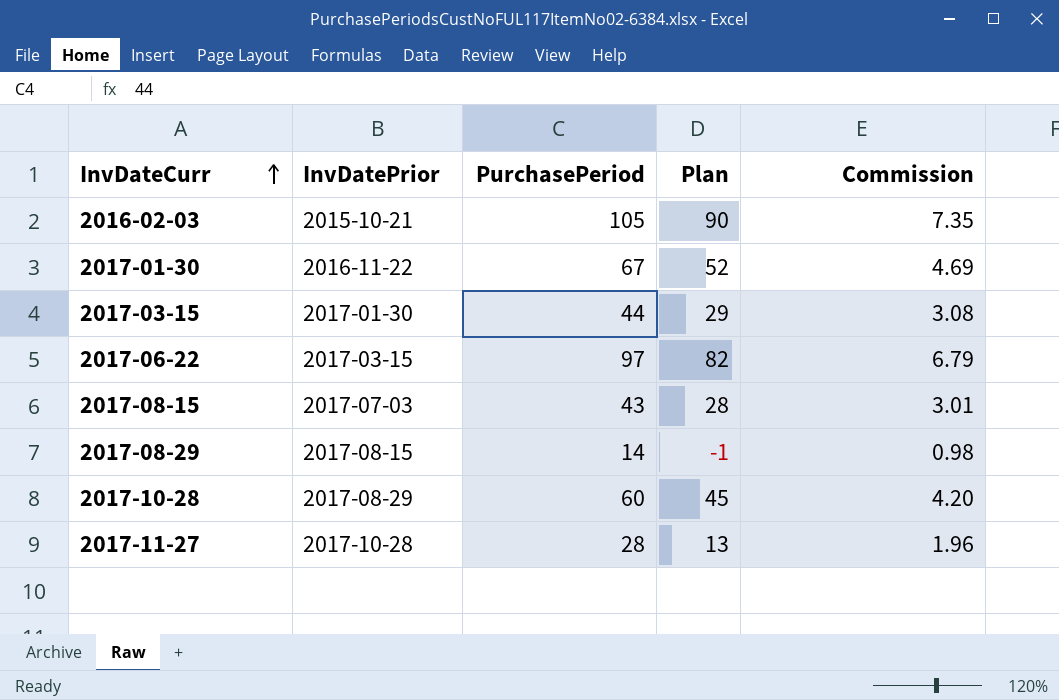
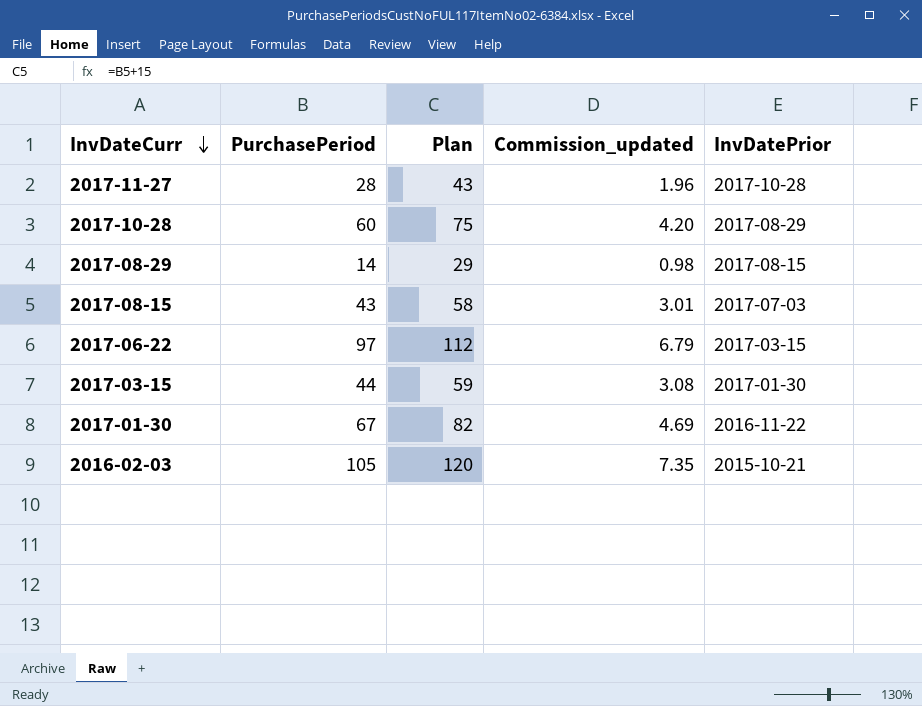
row order: InvDateCurr ascending -> InvDateCurr descending
column Plan | formula: [PurchasePeriod] - 15 -> [PurchasePeriod] + 15
column name: Commission -> Commission_updated
column InvDatePrior | position: 2 -> 5

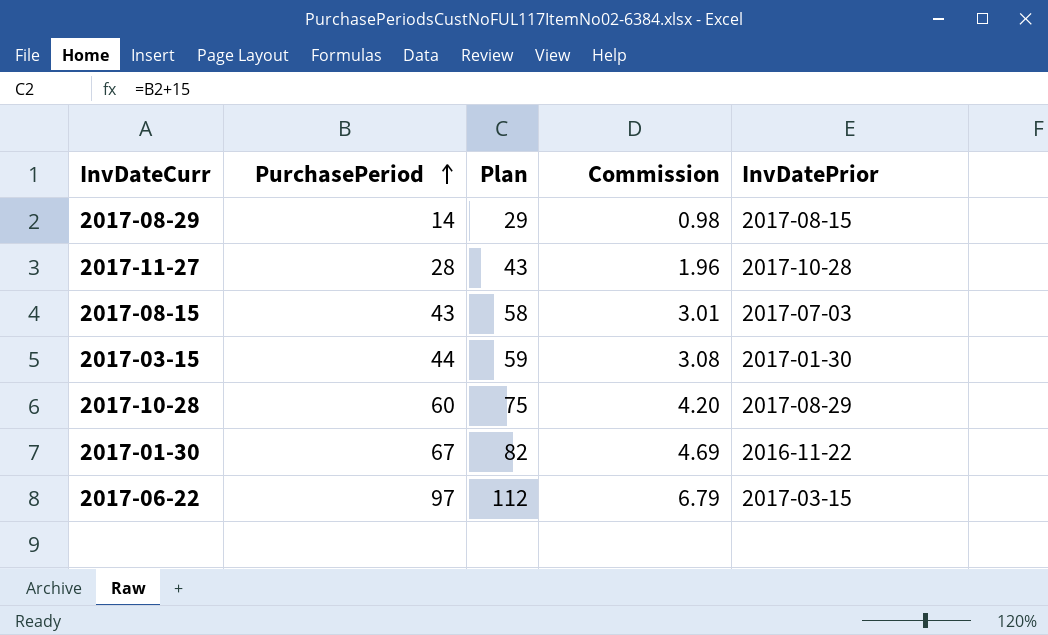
row order: InvDateCurr descending -> PurchasePeriod ascending
column name: Commission_updated -> Commission
row 2016-02-03: 105 | 120 | 7.35 | 2015-10-21 -> none

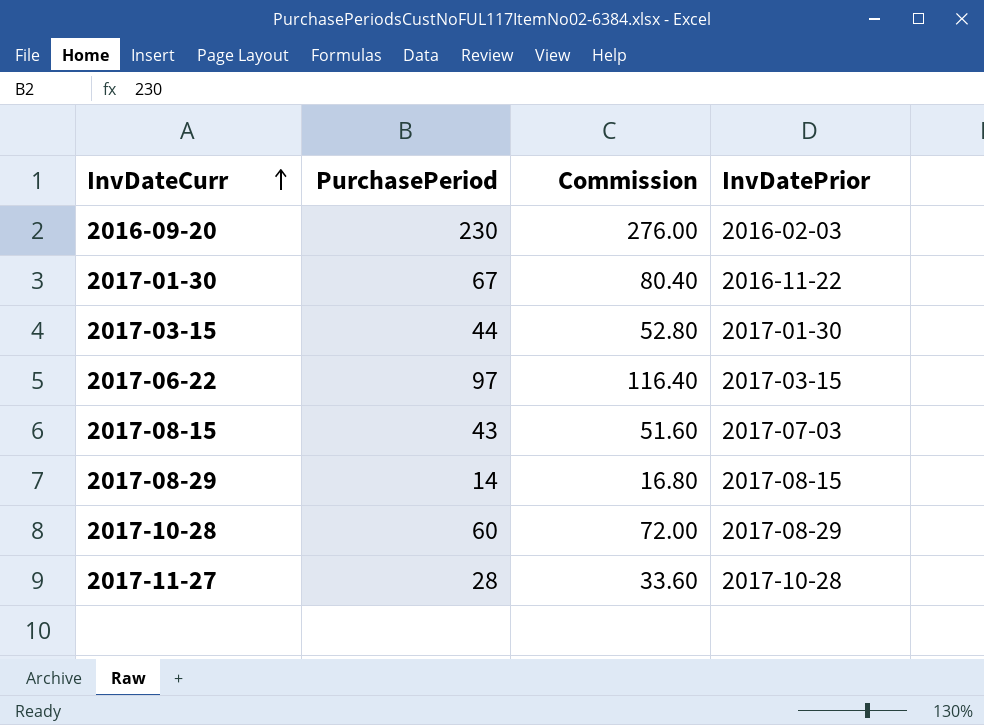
row order: PurchasePeriod ascending -> InvDateCurr ascending
column Plan | formula: [PurchasePeriod] + 15 -> none
column Commission | formula: [PurchasePeriod] * 0.07 -> [PurchasePeriod] * 1.2
row 2016-09-20: none -> 230 | 276.00 | 2016-02-03

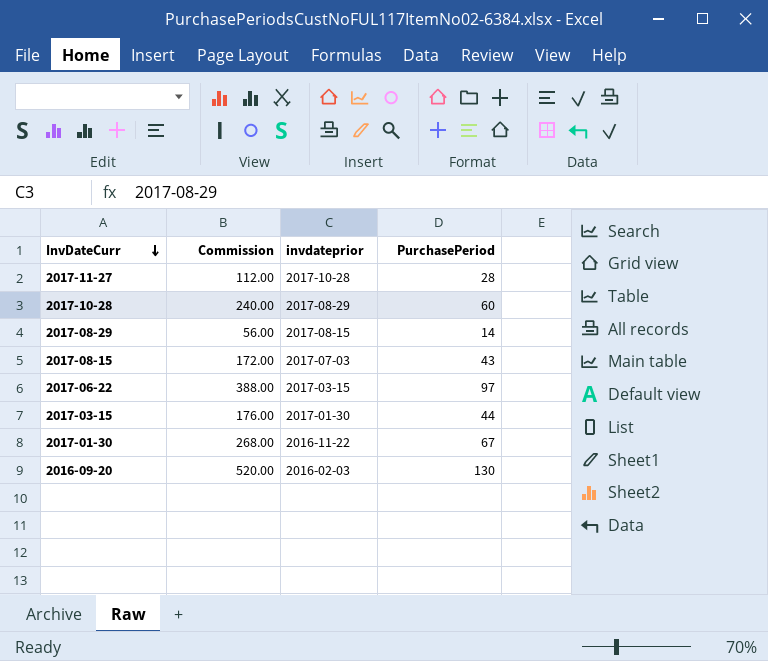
row order: InvDateCurr ascending -> InvDateCurr descending
column Commission | formula: [PurchasePeriod] * 1.2 -> [PurchasePeriod] * 4
column name: InvDatePrior -> invdateprior
column PurchasePeriod | position: 2 -> 4
2016-09-20 | PurchasePeriod: 230 -> 130

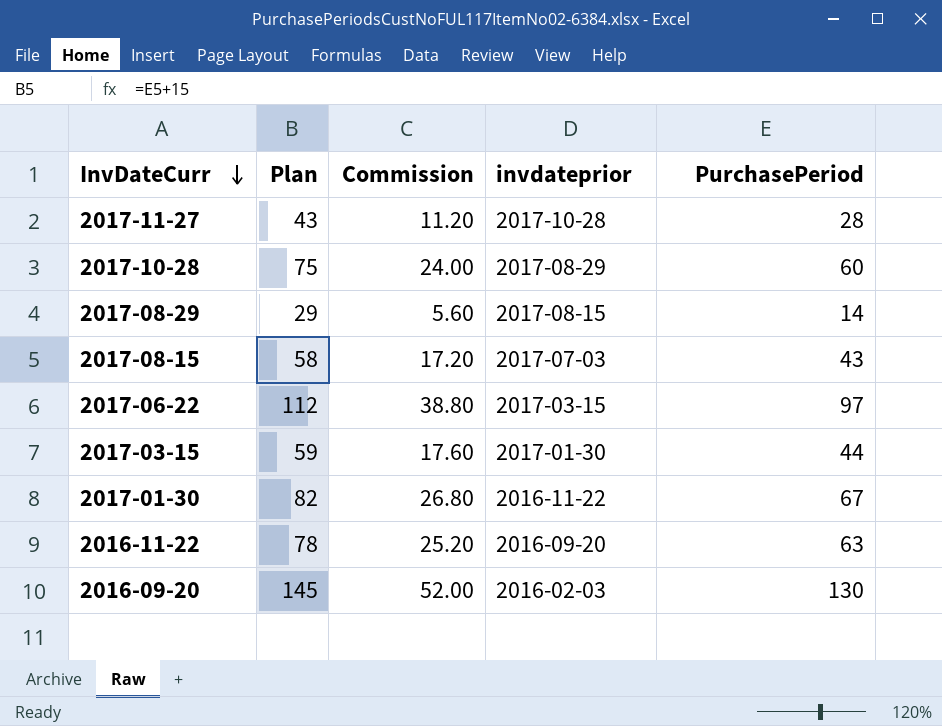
column Plan | formula: none -> [PurchasePeriod] + 15
column Commission | formula: [PurchasePeriod] * 4 -> [PurchasePeriod] * 0.4
row 2016-11-22: none -> 78 | 25.20 | 2016-09-20 | 63

